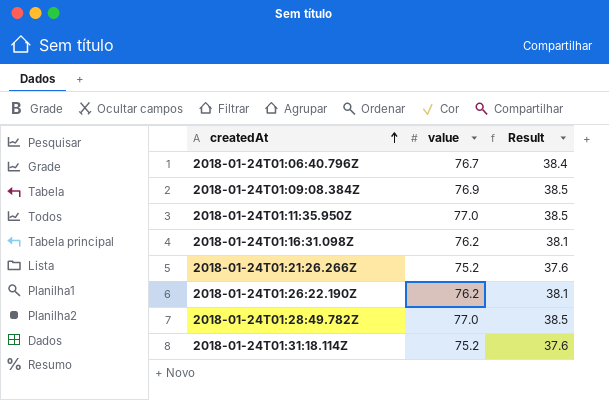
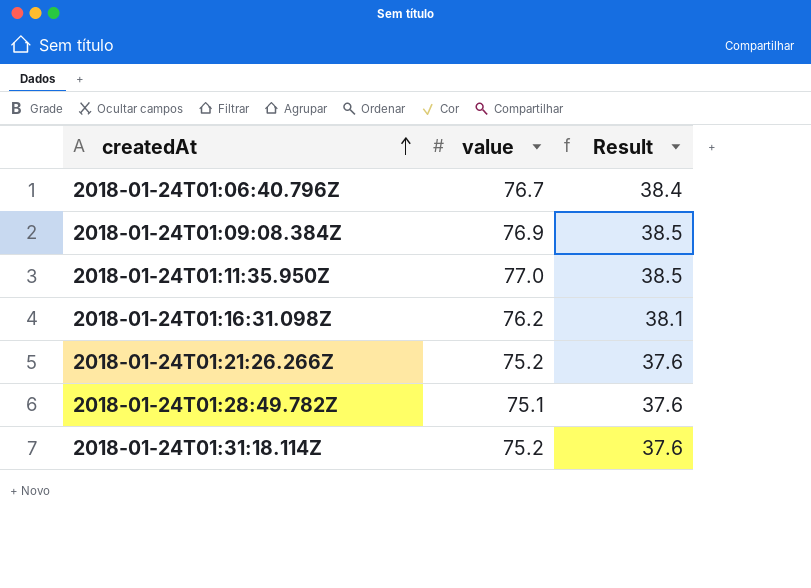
row 2018-01-24T01:26:22.190Z: 76.2 | 38.1 -> none
2018-01-24T01:28:49.782Z | value: 77.0 -> 75.1
2018-01-24T01:28:49.782Z | Result: 38.5 -> 37.6

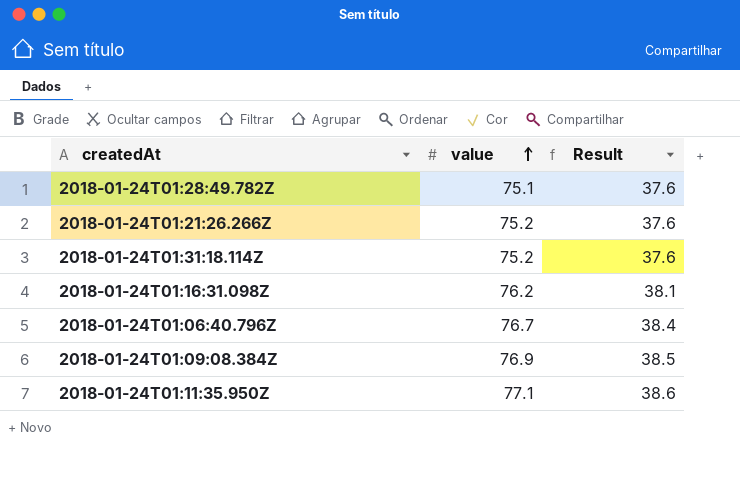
row order: createdAt ascending -> value ascending
2018-01-24T01:11:35.950Z | value: 77.0 -> 77.1
2018-01-24T01:11:35.950Z | Result: 38.5 -> 38.6

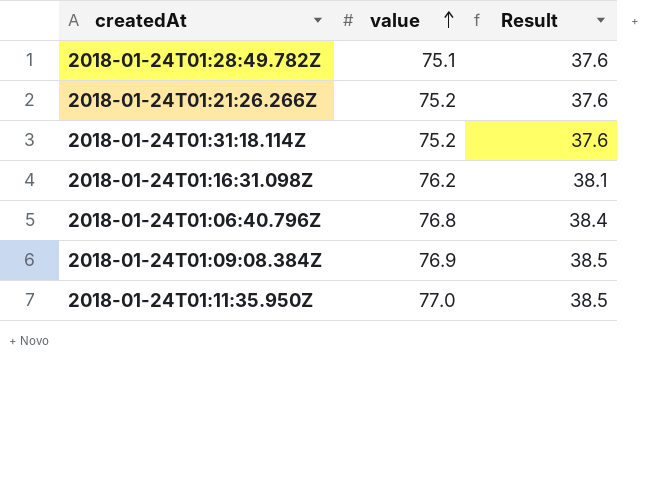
2018-01-24T01:06:40.796Z | value: 76.7 -> 76.8
2018-01-24T01:11:35.950Z | value: 77.1 -> 77.0
2018-01-24T01:11:35.950Z | Result: 38.6 -> 38.5

